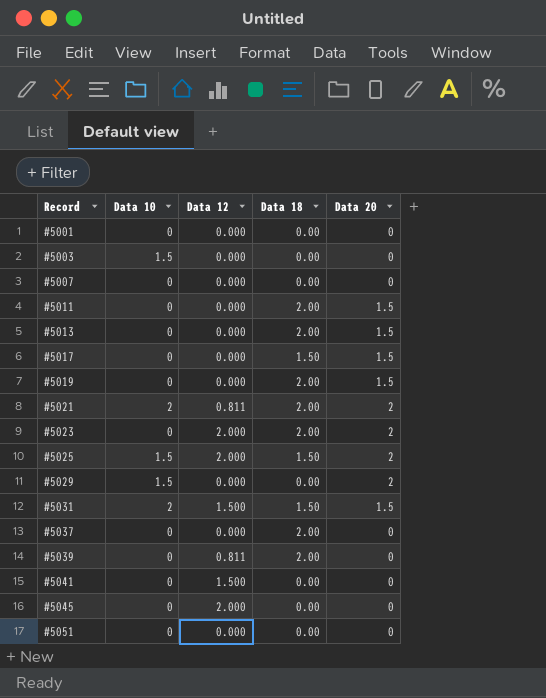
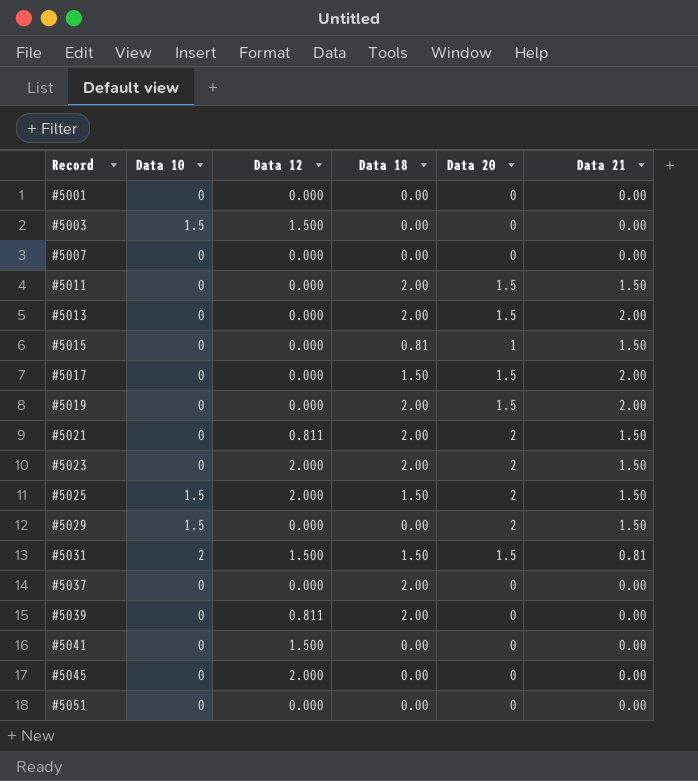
column Data 21 | position: none -> 6
#5003 | Data 12: 0.000 -> 1.500
row #5015: none -> 0 | 0.000 | 0.81 | 1 | 1.50
#5021 | Data 10: 2 -> 0

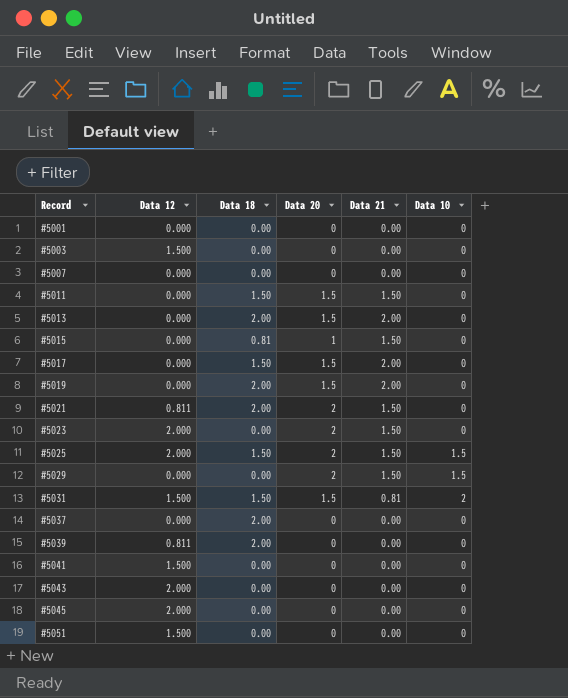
column Data 10 | position: 2 -> 6
#5003 | Data 10: 1.5 -> 0
#5011 | Data 18: 2.00 -> 1.50
#5023 | Data 18: 2.00 -> 0.00
row #5043: none -> 2.000 | 0.00 | 0 | 0.00 | 0
#5051 | Data 12: 0.000 -> 1.500

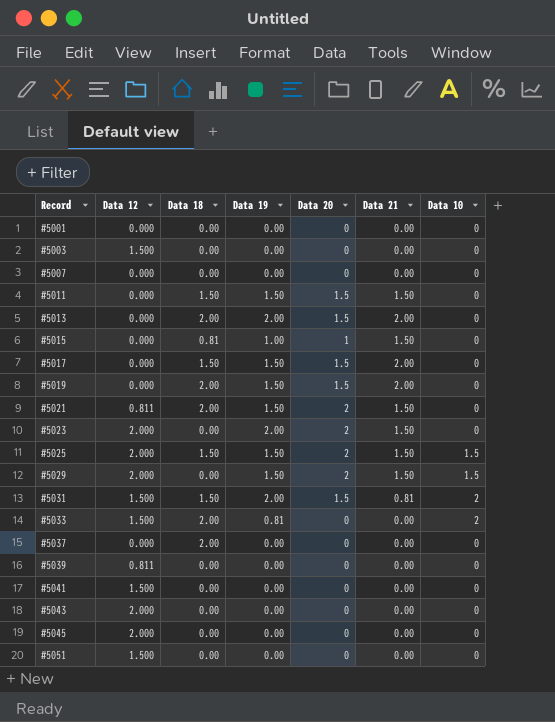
column Data 19 | position: none -> 4
#5029 | Data 12: 0.000 -> 2.000
row #5033: none -> 1.500 | 2.00 | 0.81 | 0 | 0.00 | 2
#5039 | Data 18: 2.00 -> 0.00

